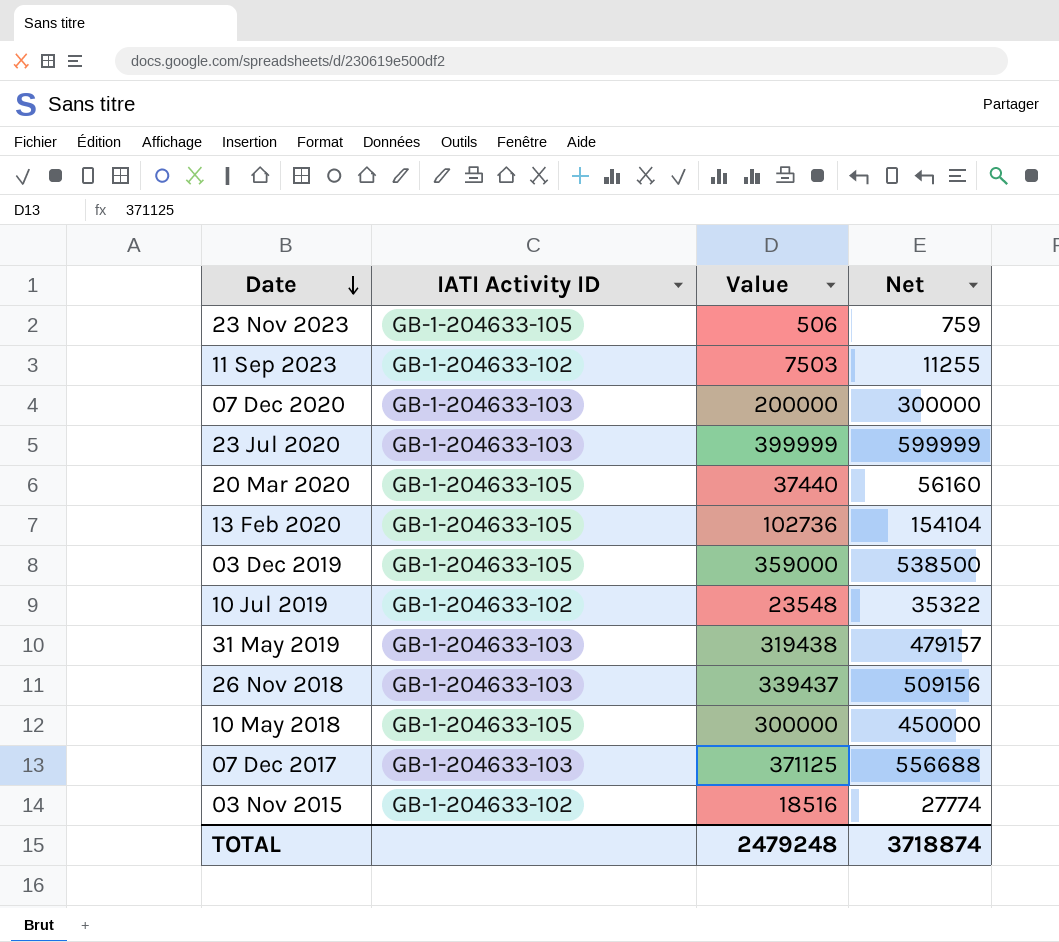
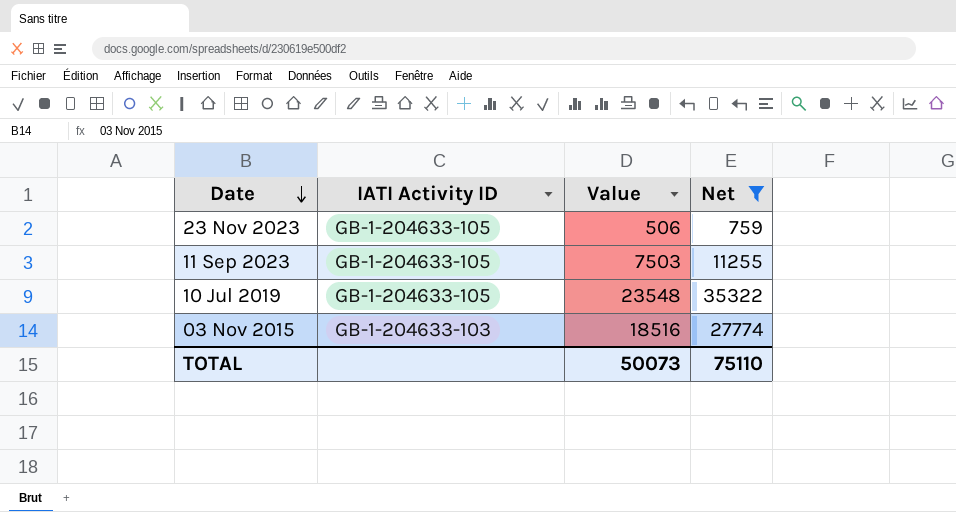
filter: none -> Net <= 35322
11 Sep 2023 | IATI Activity ID: GB-1-204633-102 -> GB-1-204633-105
10 Jul 2019 | IATI Activity ID: GB-1-204633-102 -> GB-1-204633-105
03 Nov 2015 | IATI Activity ID: GB-1-204633-102 -> GB-1-204633-103
TOTAL | Value: 2479248 -> 50073
TOTAL | Net: 3718874 -> 75110

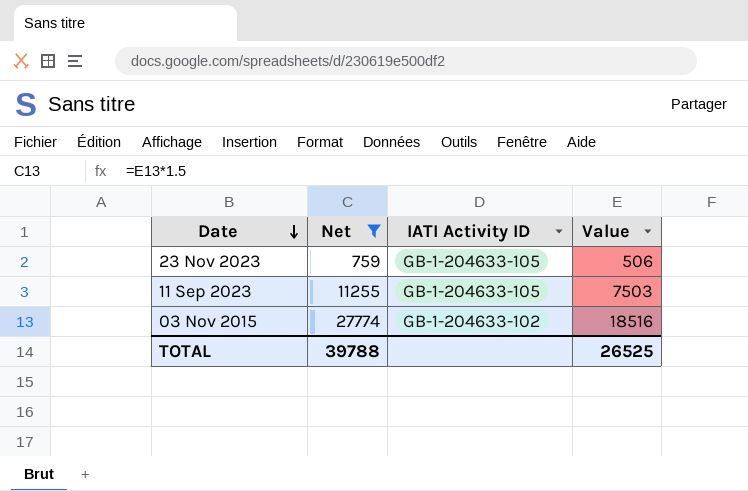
column Net | position: 4 -> 2
row 10 Jul 2019: GB-1-204633-105 | 23548 | 35322 -> none
03 Nov 2015 | IATI Activity ID: GB-1-204633-103 -> GB-1-204633-102
TOTAL | Net: 75110 -> 39788
TOTAL | Value: 50073 -> 26525

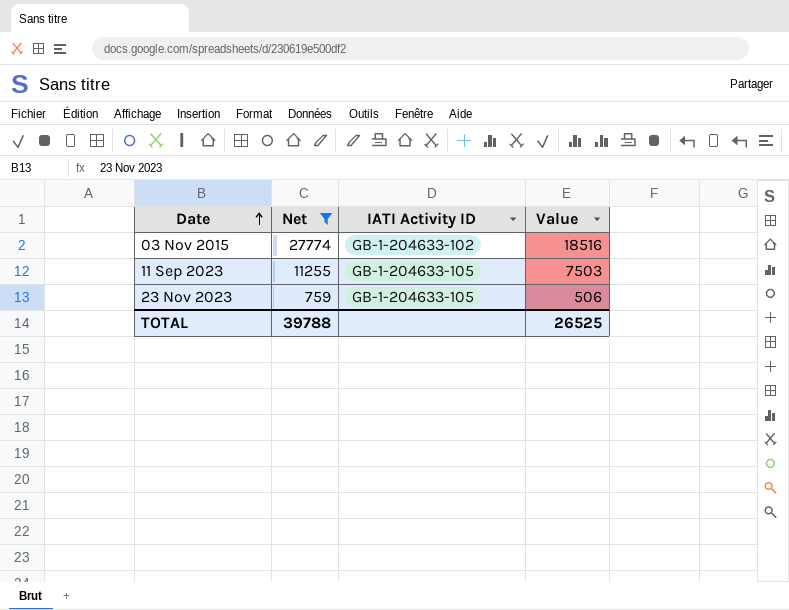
row order: Date descending -> Date ascending

